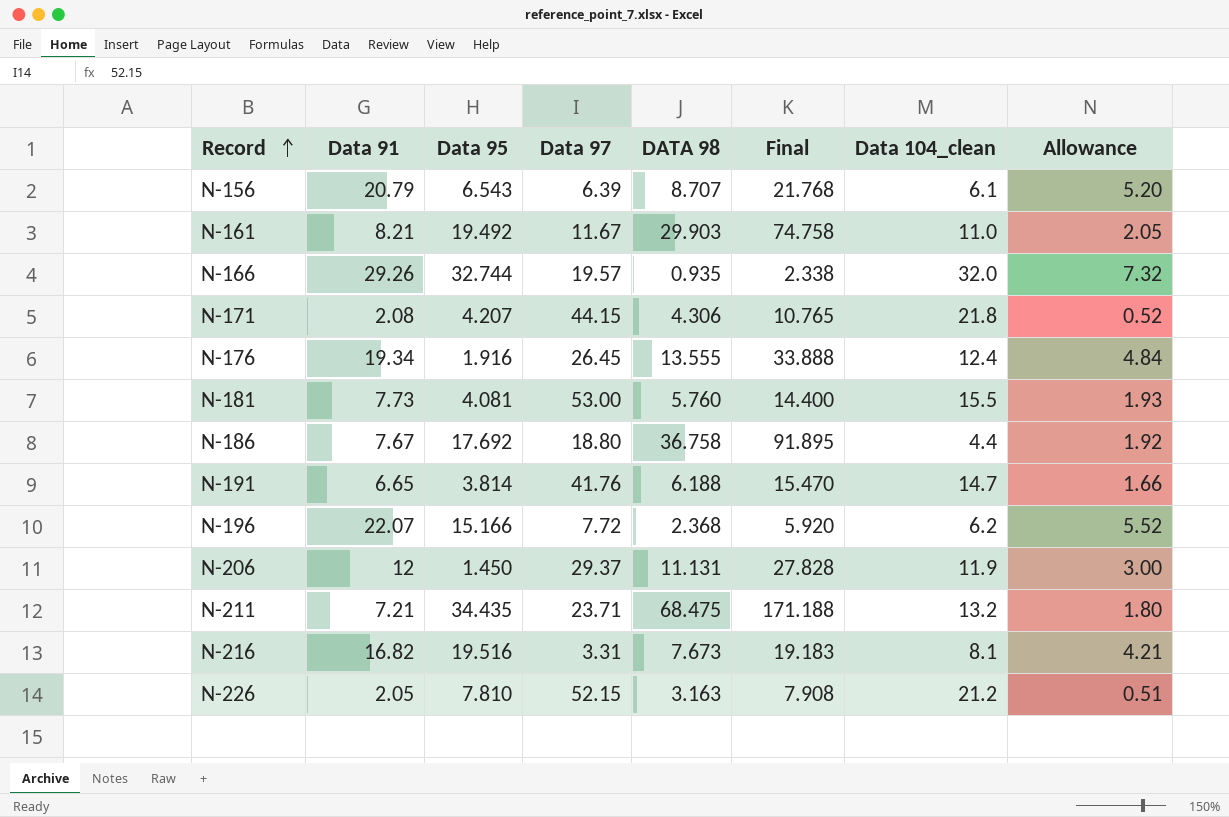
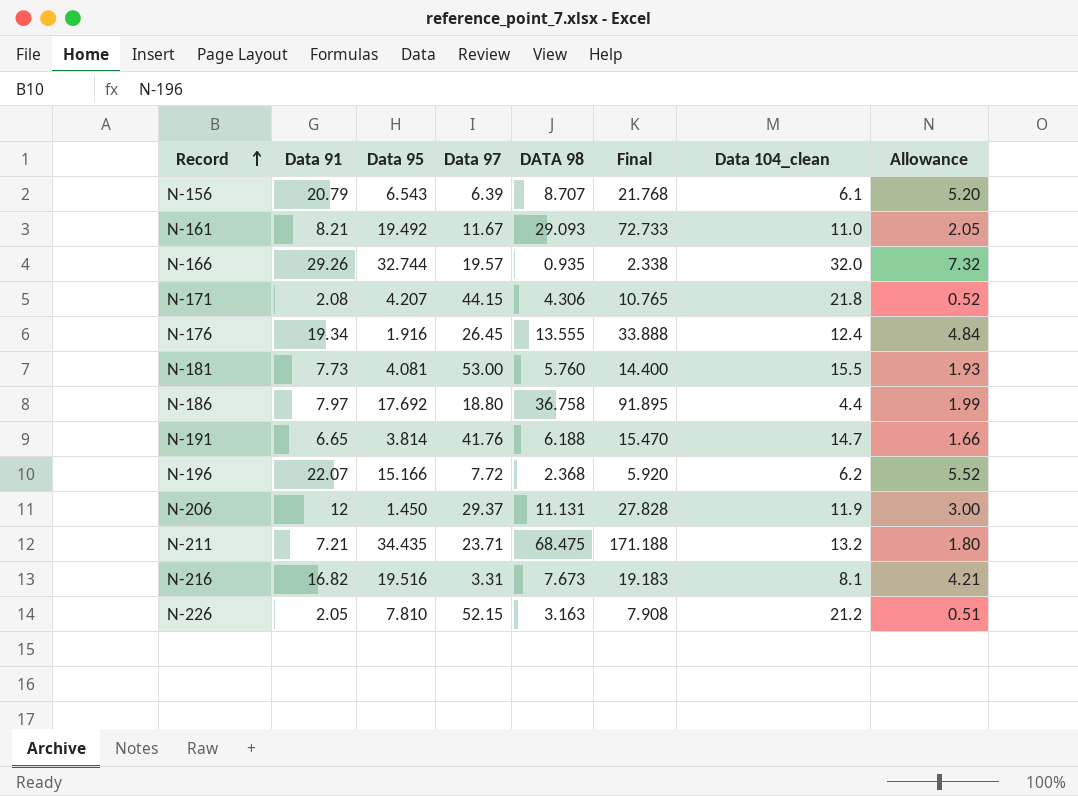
N-161 | DATA 98: 29.903 -> 29.093
N-161 | Final: 74.758 -> 72.733
N-186 | Data 91: 7.67 -> 7.97
N-186 | Allowance: 1.92 -> 1.99

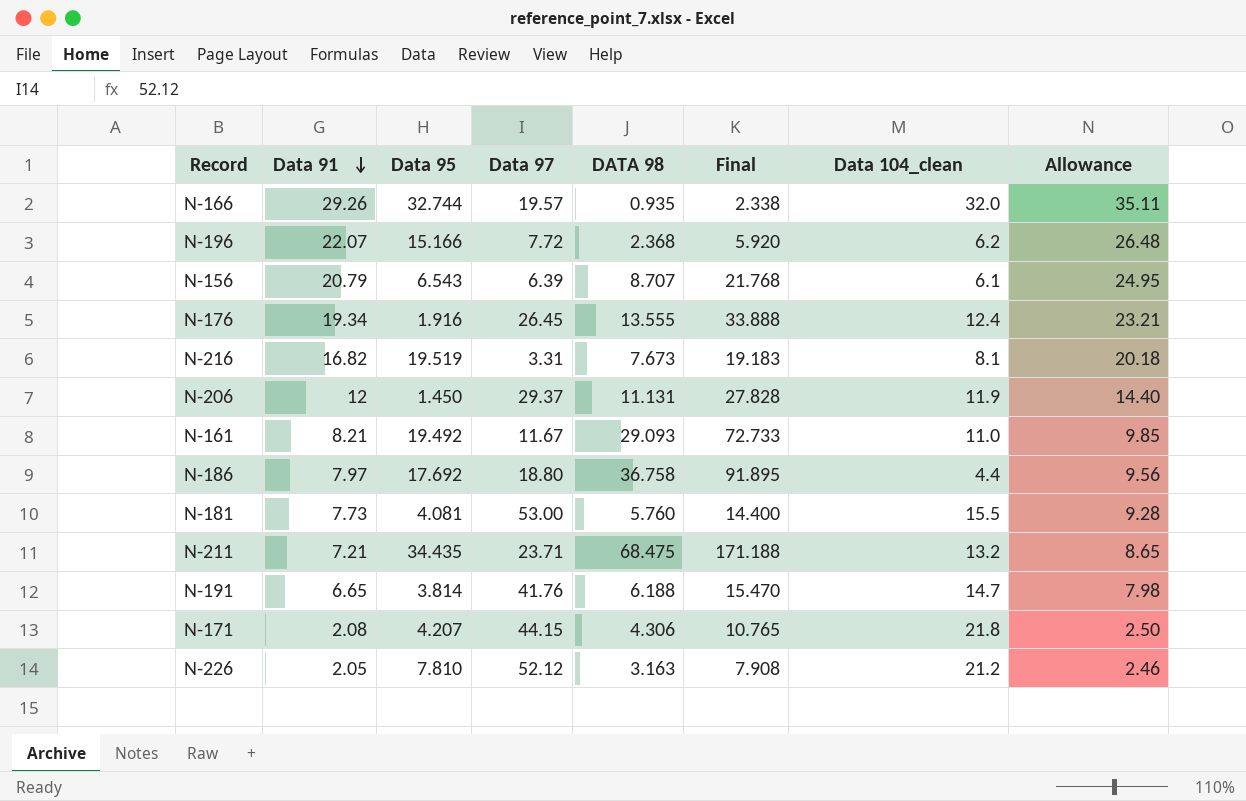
row order: Record ascending -> Data 91 descending
column Allowance | formula: [Data 91] * 0.25 -> [Data 91] * 1.2
N-216 | Data 95: 19.516 -> 19.519
N-226 | Data 97: 52.15 -> 52.12

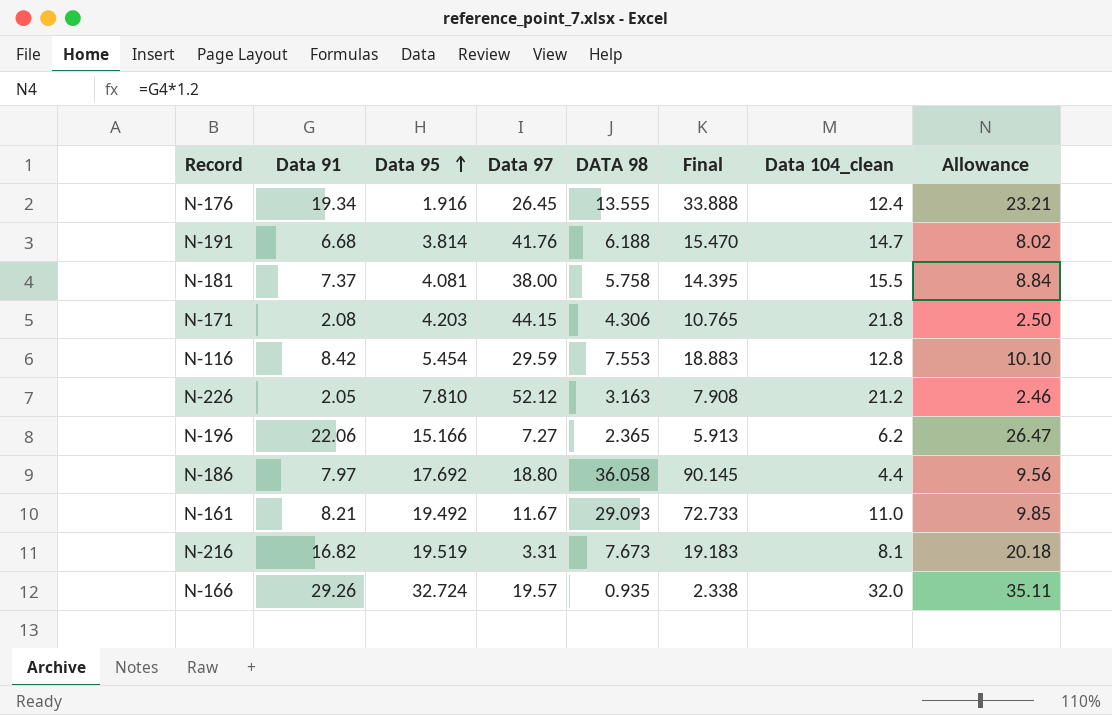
row order: Data 91 descending -> Data 95 ascending
row N-156: 20.79 | 6.543 | 6.39 | 8.707 | 21.768 | 6.1 | 24.95 -> none
row N-206: 12 | 1.450 | 29.37 | 11.131 | 27.828 | 11.9 | 14.40 -> none
row N-211: 7.21 | 34.435 | 23.71 | 68.475 | 171.188 | 13.2 | 8.65 -> none
N-191 | Data 91: 6.65 -> 6.68
N-191 | Allowance: 7.98 -> 8.02
N-181 | Data 91: 7.73 -> 7.37
N-181 | Data 97: 53.00 -> 38.00
N-181 | DATA 98: 5.760 -> 5.758
N-181 | Final: 14.400 -> 14.395
N-181 | Allowance: 9.28 -> 8.84
N-171 | Data 95: 4.207 -> 4.203
row N-116: none -> 8.42 | 5.454 | 29.59 | 7.553 | 18.883 | 12.8 | 10.10
N-196 | Data 91: 22.07 -> 22.06
N-196 | Data 97: 7.72 -> 7.27
N-196 | DATA 98: 2.368 -> 2.365
N-196 | Final: 5.920 -> 5.913
N-196 | Allowance: 26.48 -> 26.47
N-186 | DATA 98: 36.758 -> 36.058
N-186 | Final: 91.895 -> 90.145
N-166 | Data 95: 32.744 -> 32.724

